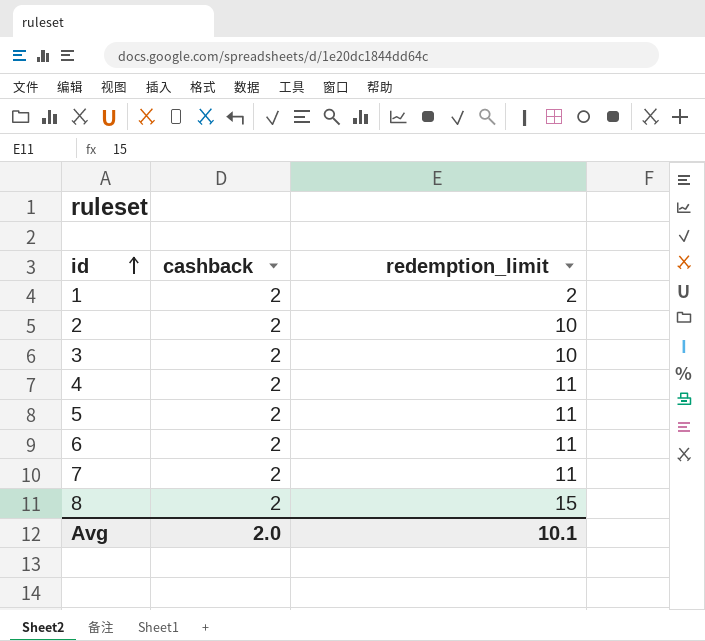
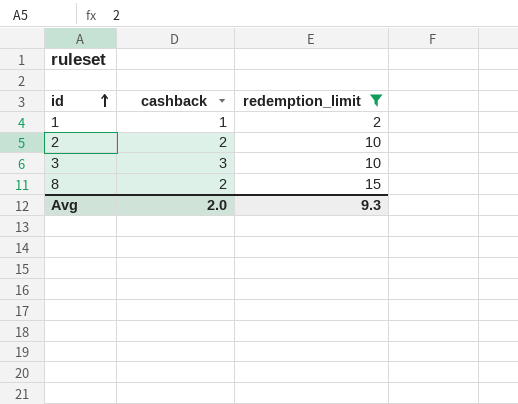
filter: none -> redemption_limit != 11
1 | cashback: 2 -> 1
3 | cashback: 2 -> 3
Avg | redemption_limit: 10.1 -> 9.3

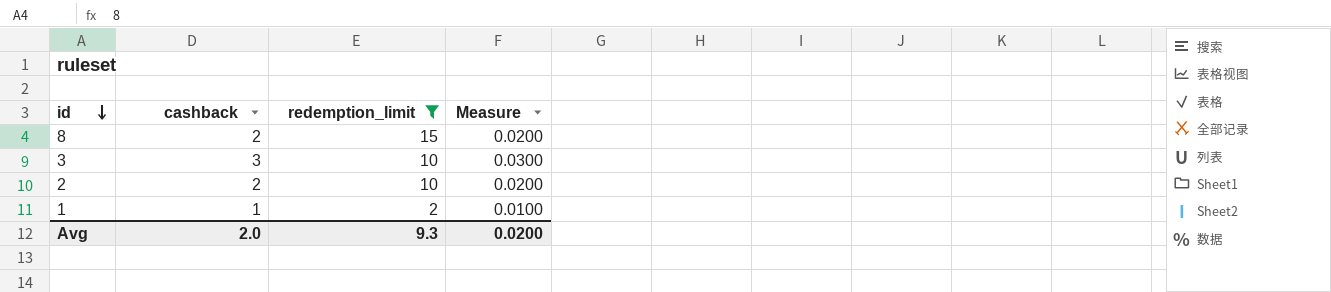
row order: id ascending -> id descending
column Measure | formula: none -> [cashback] * 0.01

